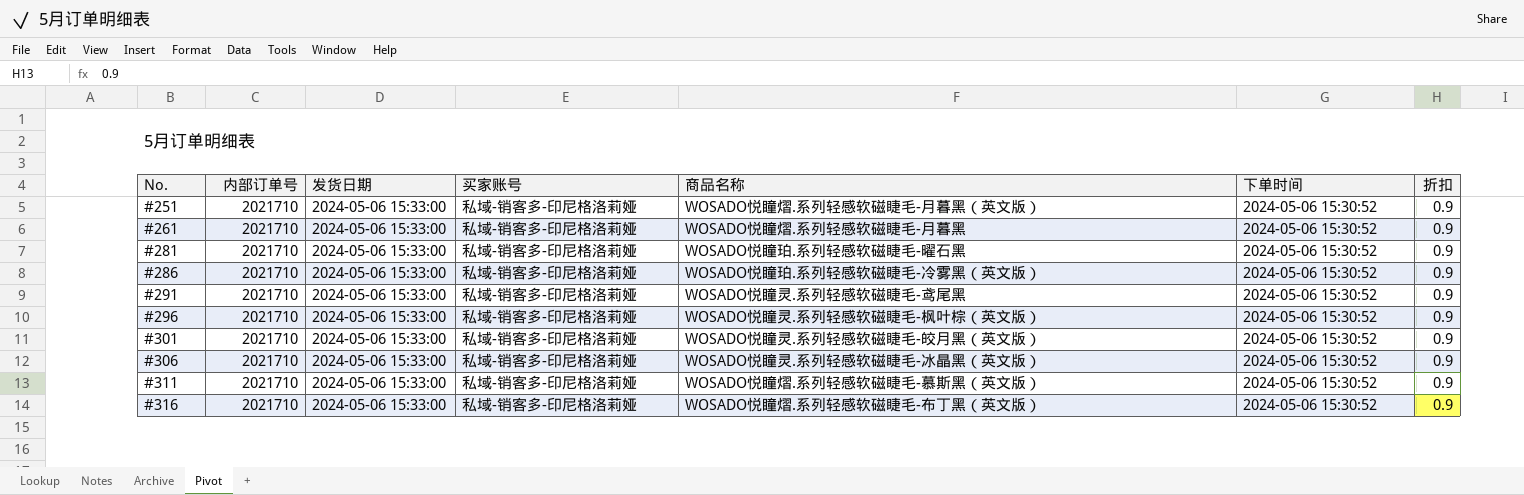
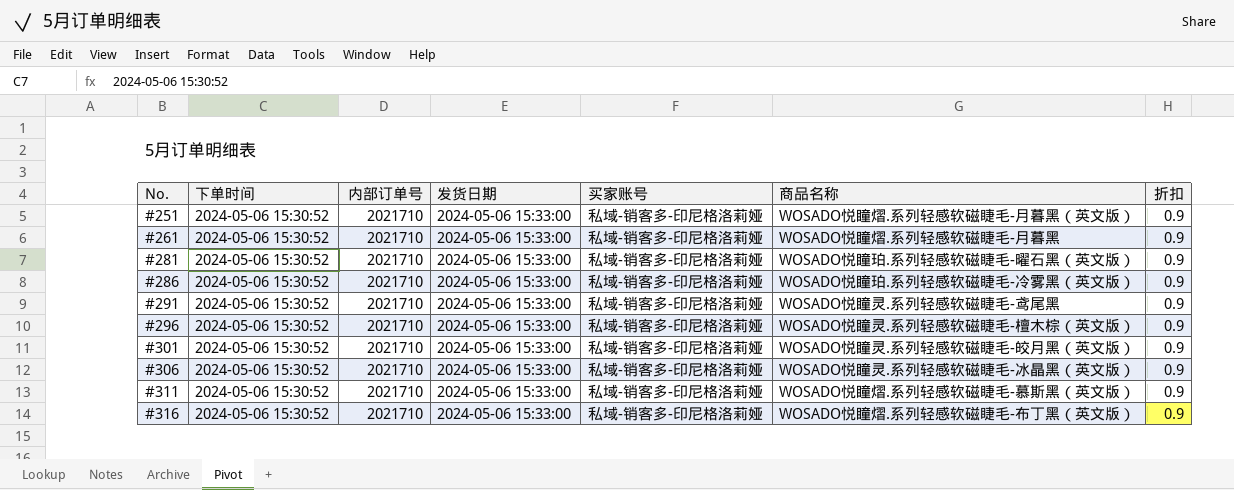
column 下单时间 | position: 6 -> 2
#281 | 商品名称: WOSADO悦瞳珀.系列轻感软磁睫毛-曜石黑 -> WOSADO悦瞳珀.系列轻感软磁睫毛-曜石黑（英文版）
#296 | 商品名称: WOSADO悦瞳灵.系列轻感软磁睫毛-枫叶棕（英文版） -> WOSADO悦瞳灵.系列轻感软磁睫毛-檀木棕（英文版）

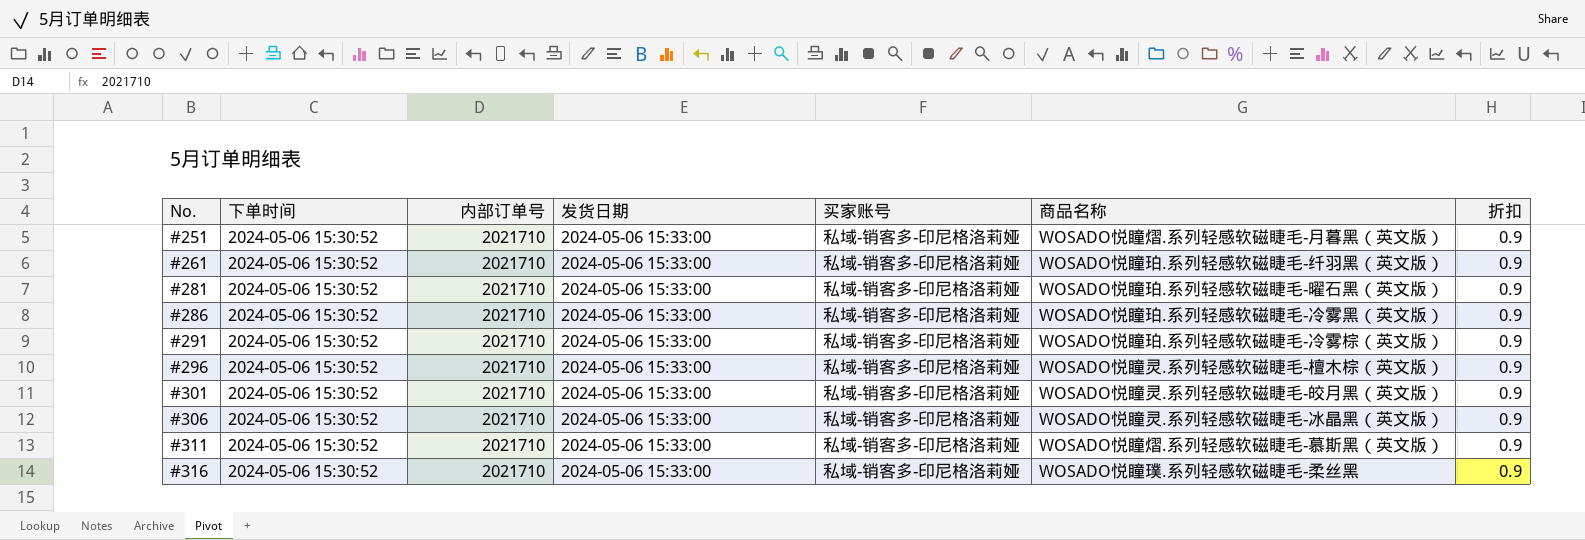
#261 | 商品名称: WOSADO悦瞳熠.系列轻感软磁睫毛-月暮黑 -> WOSADO悦瞳珀.系列轻感软磁睫毛-纤羽黑（英文版）
#291 | 商品名称: WOSADO悦瞳灵.系列轻感软磁睫毛-鸢尾黑 -> WOSADO悦瞳珀.系列轻感软磁睫毛-冷雾棕（英文版）
#316 | 商品名称: WOSADO悦瞳熠.系列轻感软磁睫毛-布丁黑（英文版） -> WOSADO悦瞳璞.系列轻感软磁睫毛-柔丝黑

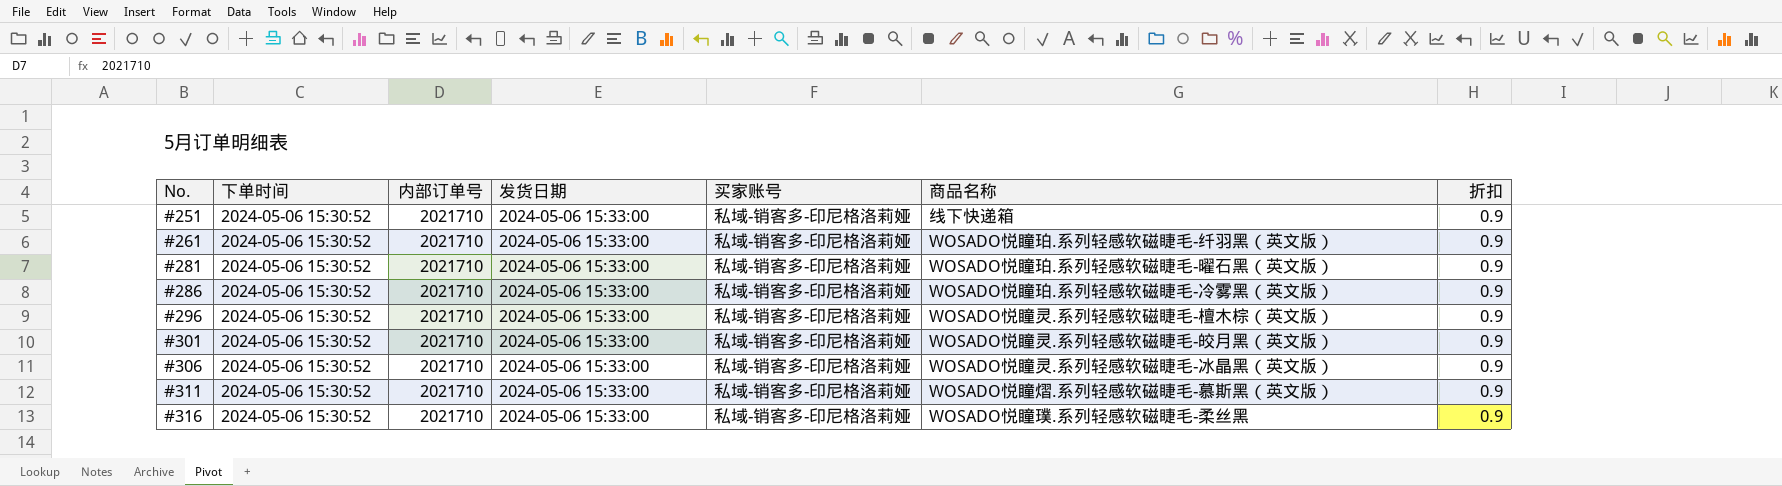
row #291: 2024-05-06 15:30:52 | 2021710 | 2024-05-06 15:33:00 | 私域-销客多-印尼格洛莉娅 | WOSADO悦瞳珀.系列轻感软磁睫毛-冷雾棕（英文版） | 0.9 -> none
#251 | 商品名称: WOSADO悦瞳熠.系列轻感软磁睫毛-月暮黑（英文版） -> 线下快递箱

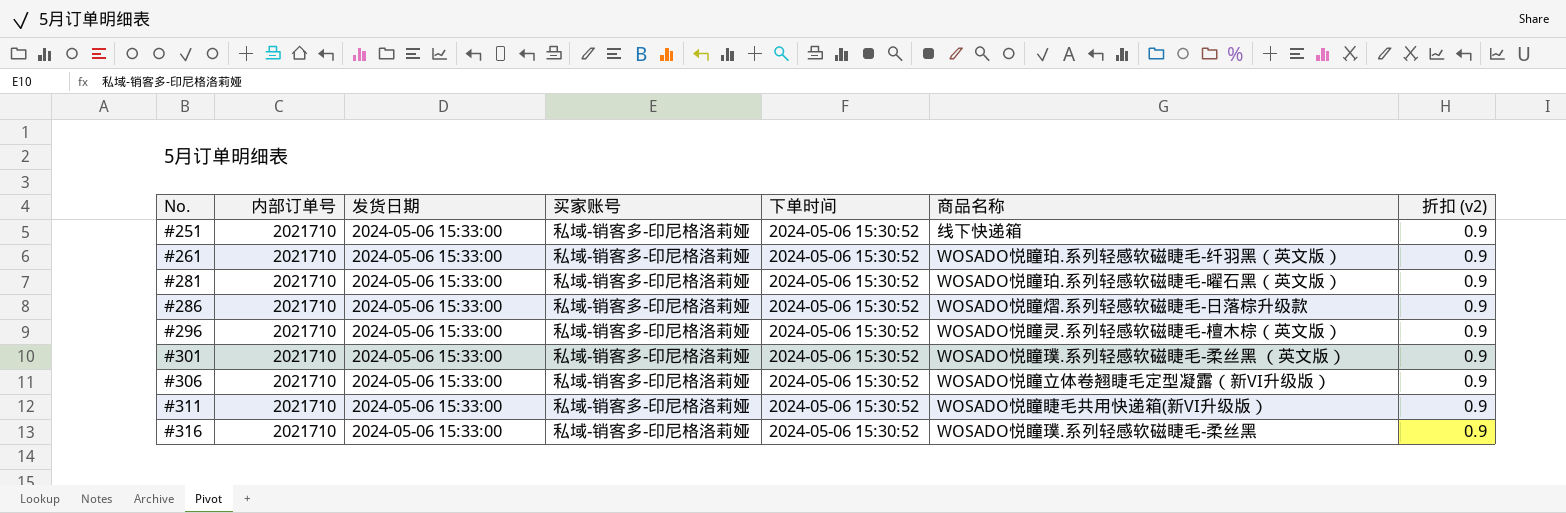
column 下单时间 | position: 2 -> 5
column name: 折扣 -> 折扣 (v2)
#286 | 商品名称: WOSADO悦瞳珀.系列轻感软磁睫毛-冷雾黑（英文版） -> WOSADO悦瞳熠.系列轻感软磁睫毛-日落棕升级款
#301 | 商品名称: WOSADO悦瞳灵.系列轻感软磁睫毛-皎月黑（英文版） -> WOSADO悦瞳璞.系列轻感软磁睫毛-柔丝黑 （英文版）
#306 | 商品名称: WOSADO悦瞳灵.系列轻感软磁睫毛-冰晶黑（英文版） -> WOSADO悦瞳立体卷翘睫毛定型凝露（新VI升级版）
#311 | 商品名称: WOSADO悦瞳熠.系列轻感软磁睫毛-慕斯黑（英文版） -> WOSADO悦瞳睫毛共用快递箱(新VI升级版）

